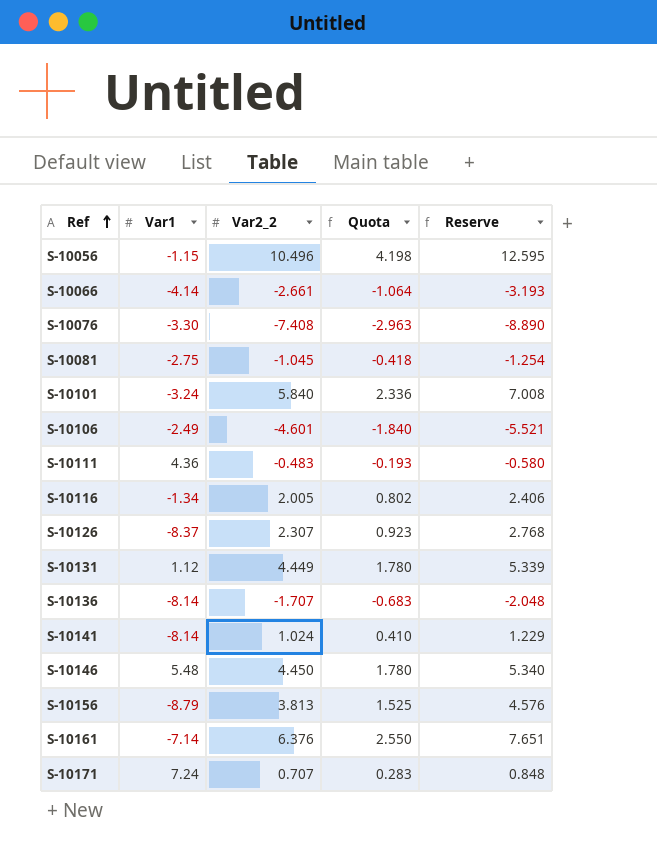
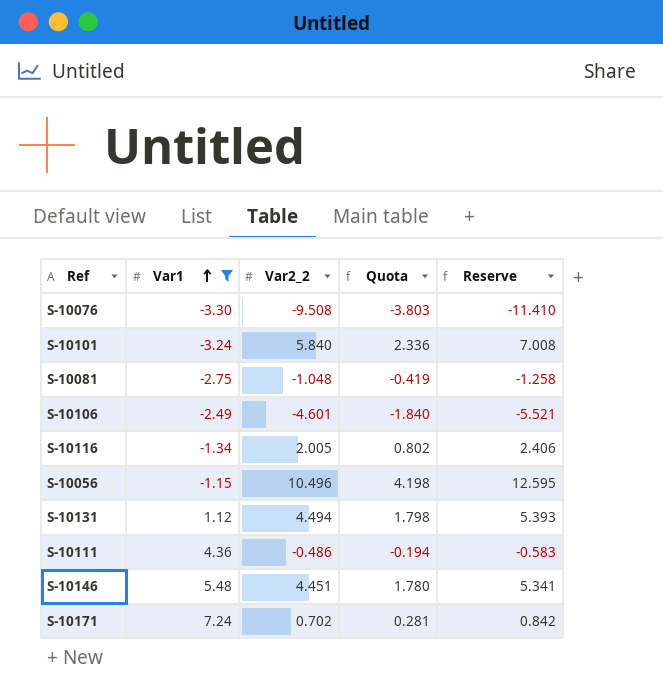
filter: none -> Var1 >= -3.30
row order: Ref ascending -> Var1 ascending
S-10076 | Var2_2: -7.408 -> -9.508
S-10076 | Quota: -2.963 -> -3.803
S-10076 | Reserve: -8.890 -> -11.410
S-10081 | Var2_2: -1.045 -> -1.048
S-10081 | Quota: -0.418 -> -0.419
S-10081 | Reserve: -1.254 -> -1.258
S-10131 | Var2_2: 4.449 -> 4.494
S-10131 | Quota: 1.780 -> 1.798
S-10131 | Reserve: 5.339 -> 5.393
S-10111 | Var2_2: -0.483 -> -0.486
S-10111 | Quota: -0.193 -> -0.194
S-10111 | Reserve: -0.580 -> -0.583
S-10146 | Var2_2: 4.450 -> 4.451
S-10146 | Reserve: 5.340 -> 5.341
S-10171 | Var2_2: 0.707 -> 0.702
S-10171 | Quota: 0.283 -> 0.281
S-10171 | Reserve: 0.848 -> 0.842

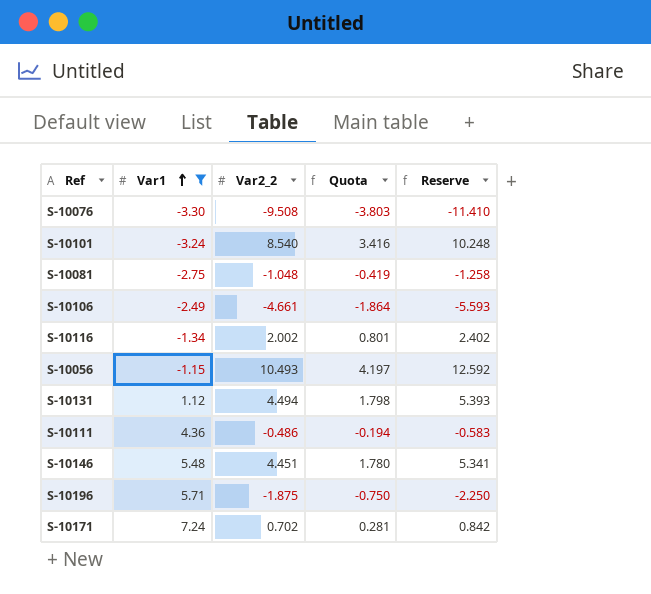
S-10101 | Var2_2: 5.840 -> 8.540
S-10101 | Quota: 2.336 -> 3.416
S-10101 | Reserve: 7.008 -> 10.248
S-10106 | Var2_2: -4.601 -> -4.661
S-10106 | Quota: -1.840 -> -1.864
S-10106 | Reserve: -5.521 -> -5.593
S-10116 | Var2_2: 2.005 -> 2.002
S-10116 | Quota: 0.802 -> 0.801
S-10116 | Reserve: 2.406 -> 2.402
S-10056 | Var2_2: 10.496 -> 10.493
S-10056 | Quota: 4.198 -> 4.197
S-10056 | Reserve: 12.595 -> 12.592
row S-10196: none -> 5.71 | -1.875 | -0.750 | -2.250

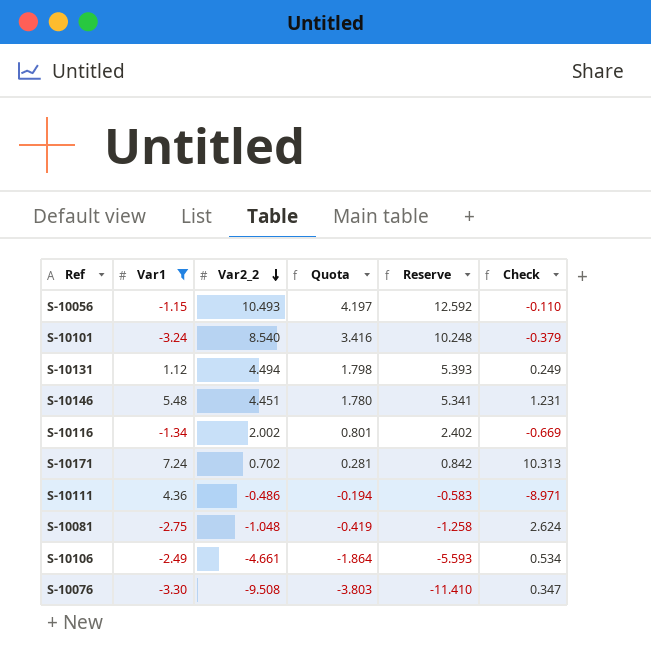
row order: Var1 ascending -> Var2_2 descending
column Check | formula: none -> [Var1] / [Var2_2]
row S-10196: 5.71 | -1.875 | -0.750 | -2.250 -> none

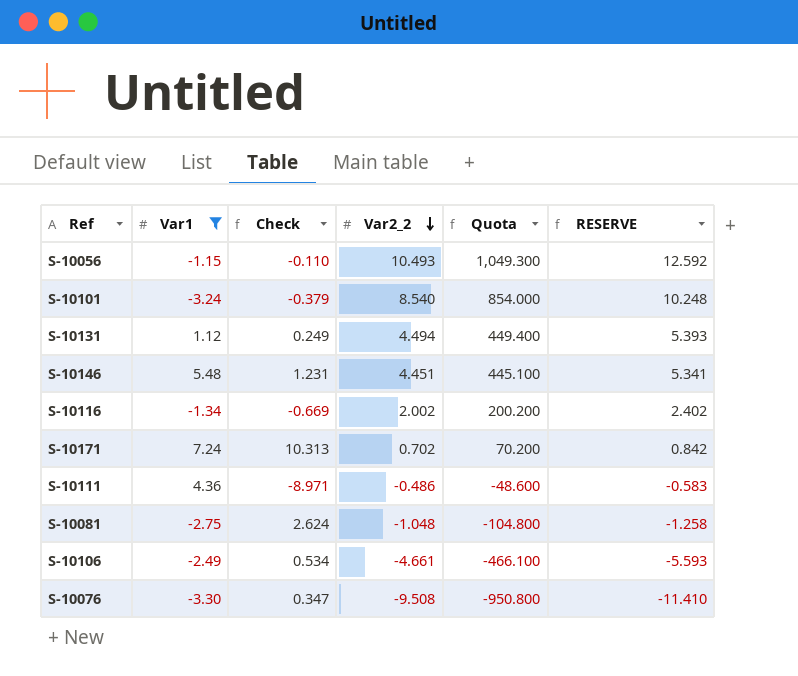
column Check | position: 6 -> 3
column Quota | formula: [Var2_2] * 0.4 -> [Var2_2] * 100
column name: Reserve -> RESERVE

